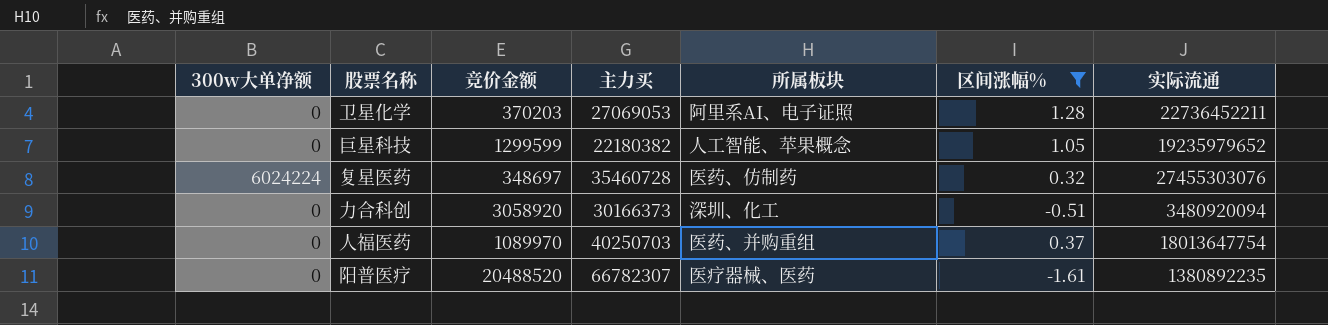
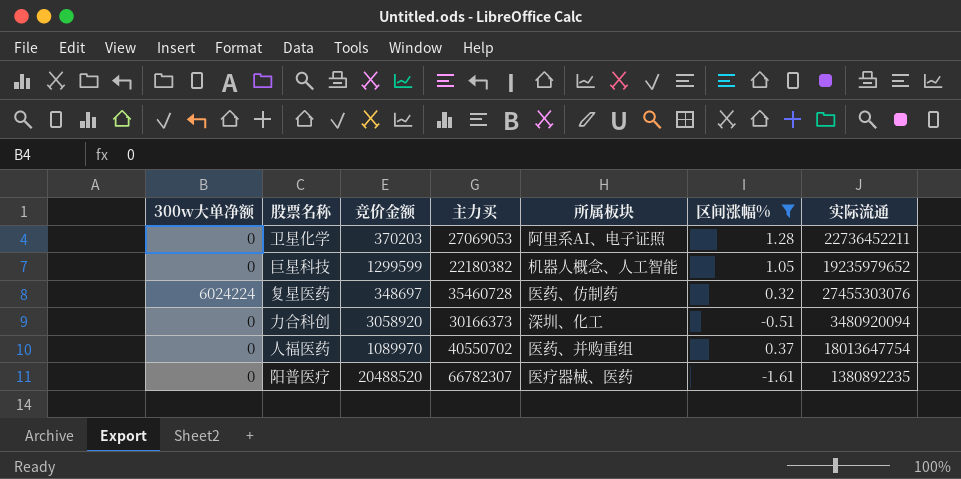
巨星科技 | 所属板块: 人工智能、苹果概念 -> 机器人概念、人工智能
人福医药 | 主力买: 40250703 -> 40550702

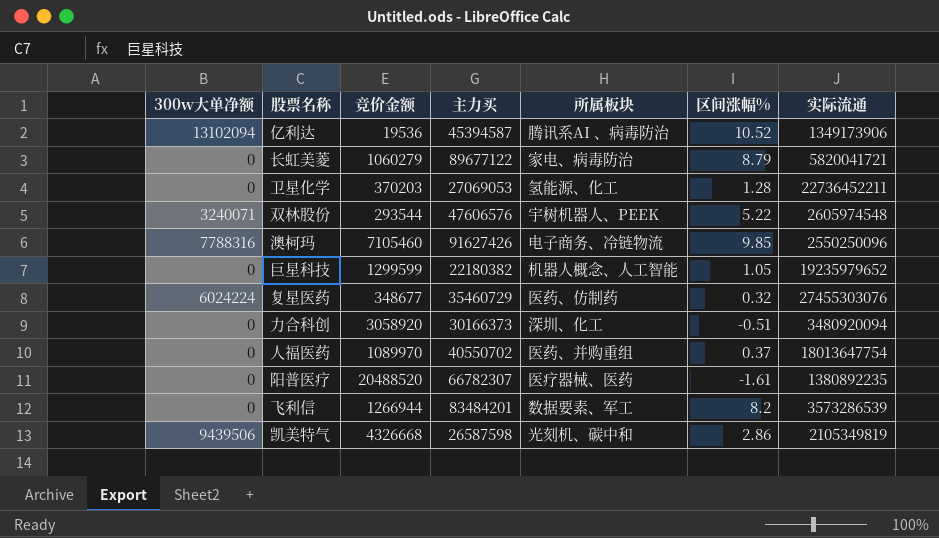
filter: 区间涨幅% <= 1.28 -> none
卫星化学 | 所属板块: 阿里系AI、电子证照 -> 氢能源、化工
复星医药 | 竞价金额: 348697 -> 348677
复星医药 | 主力买: 35460728 -> 35460729

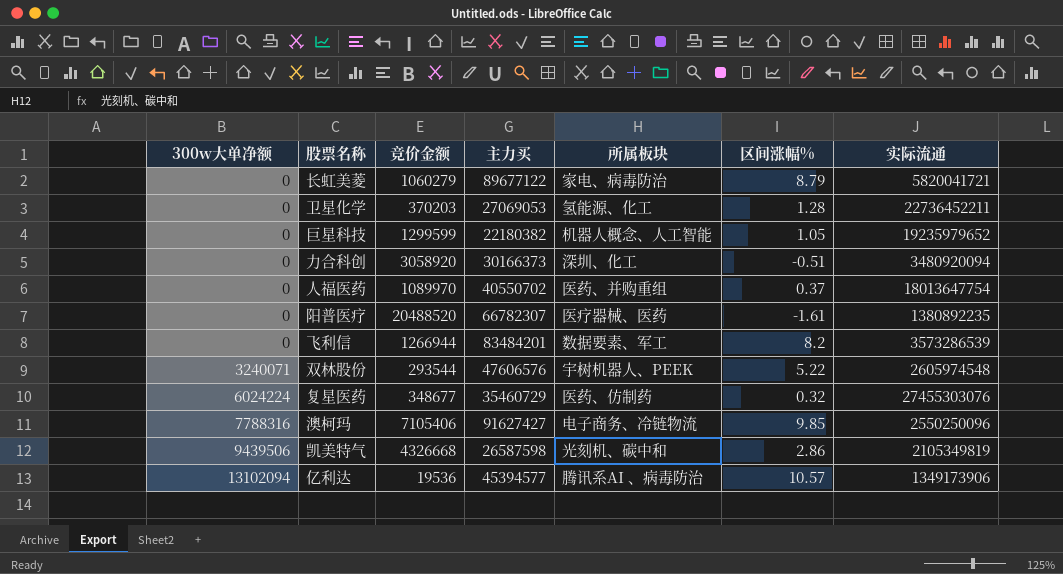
row order: none -> 300w大单净额 ascending
澳柯玛 | 竞价金额: 7105460 -> 7105406
澳柯玛 | 主力买: 91627426 -> 91627427
亿利达 | 主力买: 45394587 -> 45394577
亿利达 | 区间涨幅%: 10.52 -> 10.57

